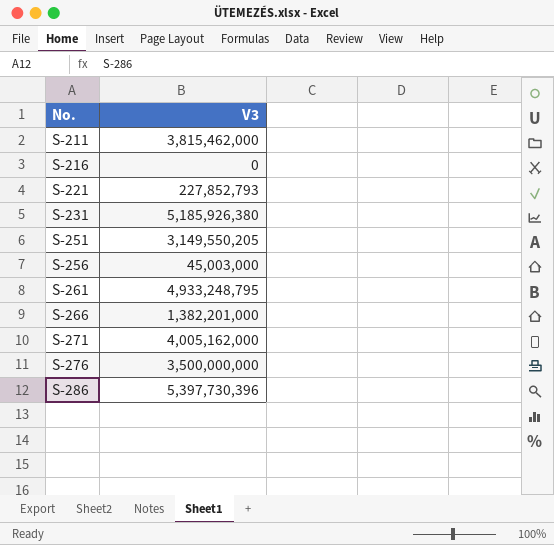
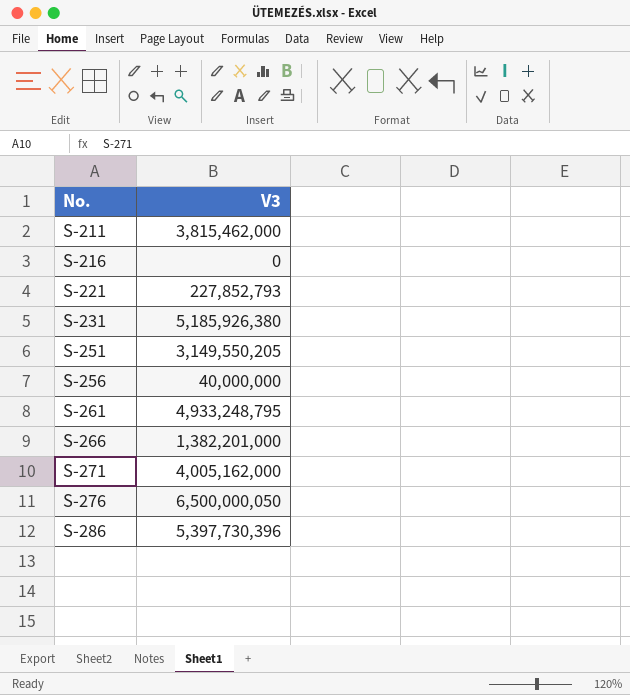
S-256 | V3: 45,003,000 -> 40,000,000
S-276 | V3: 3,500,000,000 -> 6,500,000,050

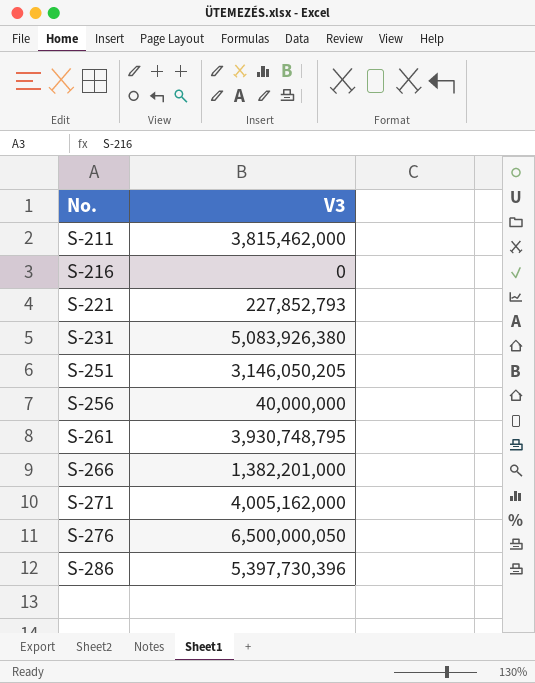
S-231 | V3: 5,185,926,380 -> 5,083,926,380
S-251 | V3: 3,149,550,205 -> 3,146,050,205
S-261 | V3: 4,933,248,795 -> 3,930,748,795

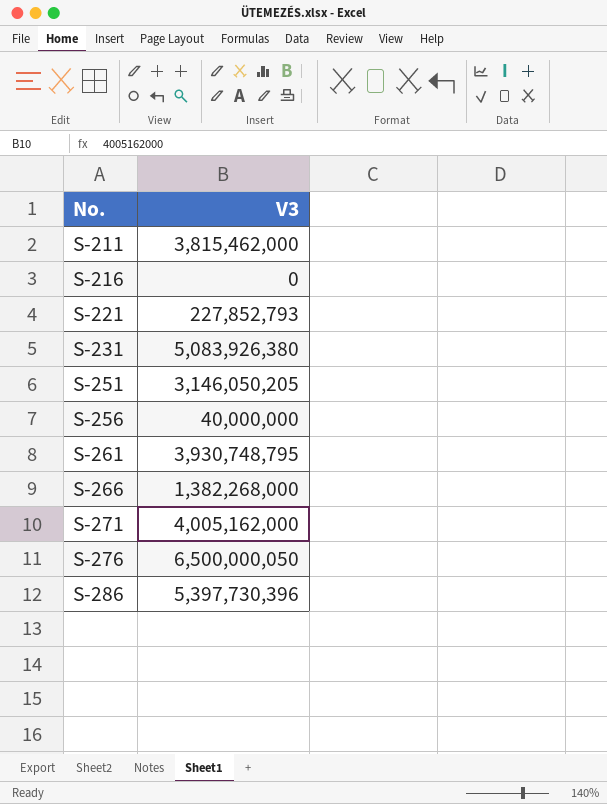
S-266 | V3: 1,382,201,000 -> 1,382,268,000

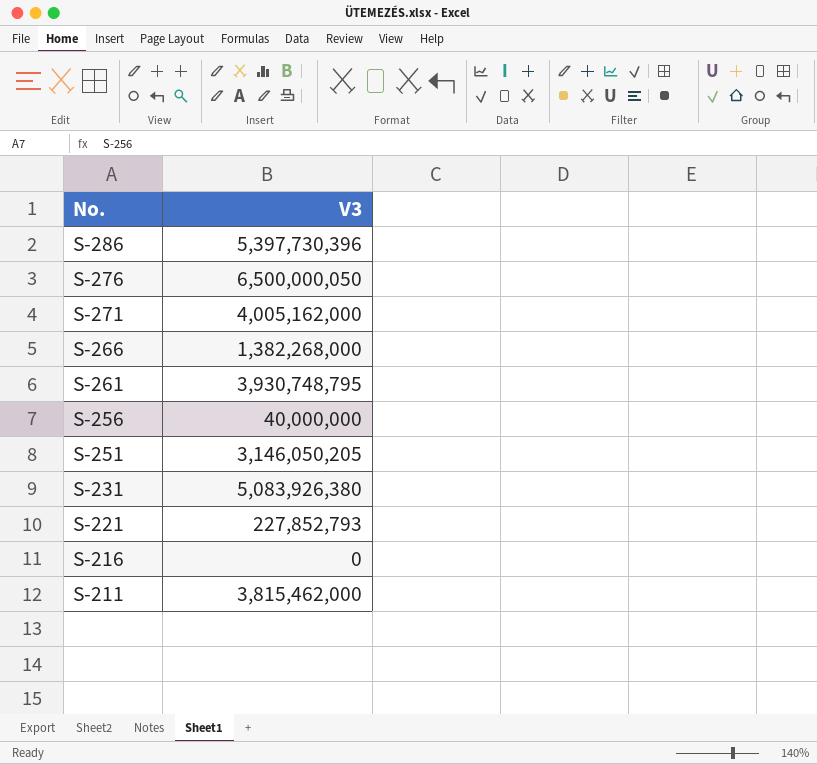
row order: No. ascending -> No. descending

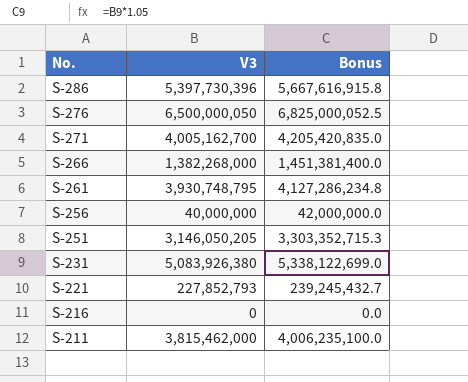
column Bonus | formula: none -> [V3] * 1.05
S-271 | V3: 4,005,162,000 -> 4,005,162,700

